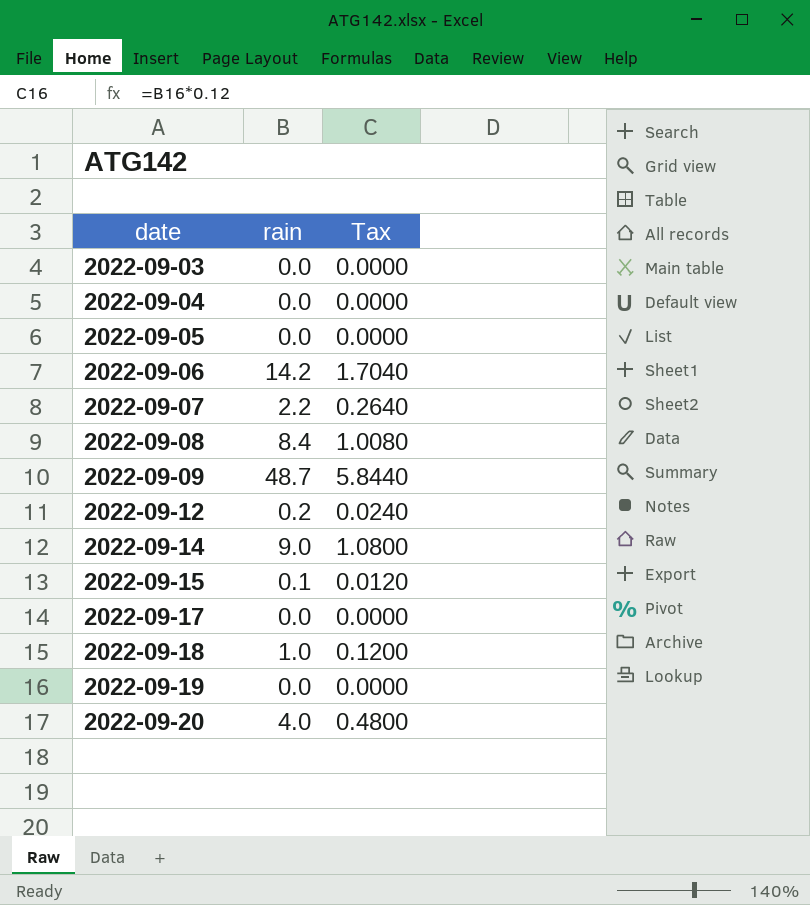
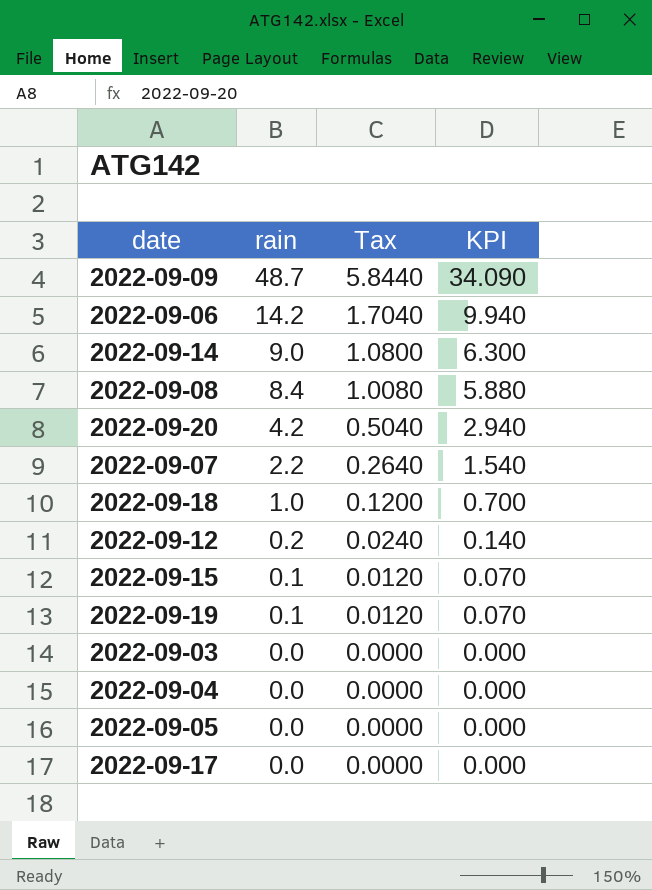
row order: date ascending -> rain descending
column KPI | formula: none -> [rain] * 0.7
2022-09-20 | rain: 4.0 -> 4.2
2022-09-20 | Tax: 0.4800 -> 0.5040
2022-09-19 | rain: 0.0 -> 0.1
2022-09-19 | Tax: 0.0000 -> 0.0120

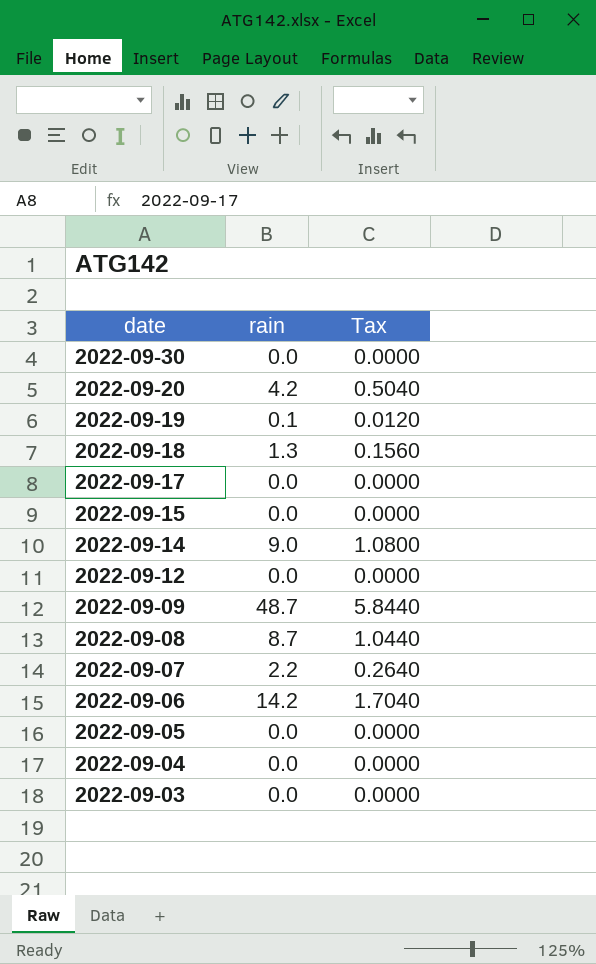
row order: rain descending -> date descending
column KPI | formula: [rain] * 0.7 -> none
row 2022-09-30: none -> 0.0 | 0.0000
2022-09-18 | rain: 1.0 -> 1.3
2022-09-18 | Tax: 0.1200 -> 0.1560
2022-09-15 | rain: 0.1 -> 0.0
2022-09-15 | Tax: 0.0120 -> 0.0000
2022-09-12 | rain: 0.2 -> 0.0
2022-09-12 | Tax: 0.0240 -> 0.0000
2022-09-08 | rain: 8.4 -> 8.7
2022-09-08 | Tax: 1.0080 -> 1.0440

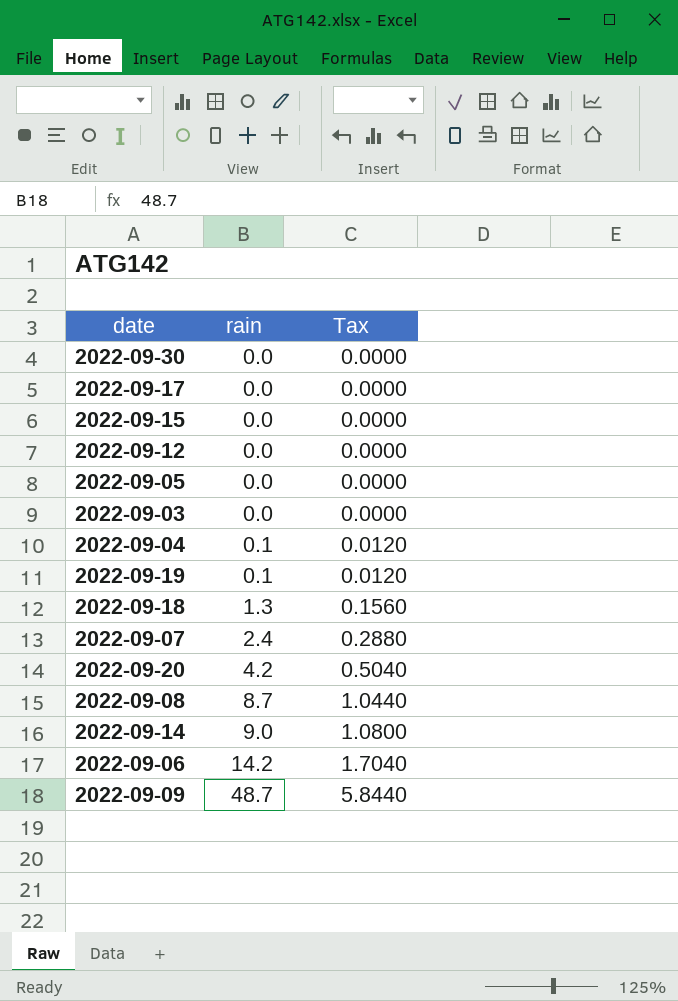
row order: date descending -> rain ascending
2022-09-04 | rain: 0.0 -> 0.1
2022-09-04 | Tax: 0.0000 -> 0.0120
2022-09-07 | rain: 2.2 -> 2.4
2022-09-07 | Tax: 0.2640 -> 0.2880

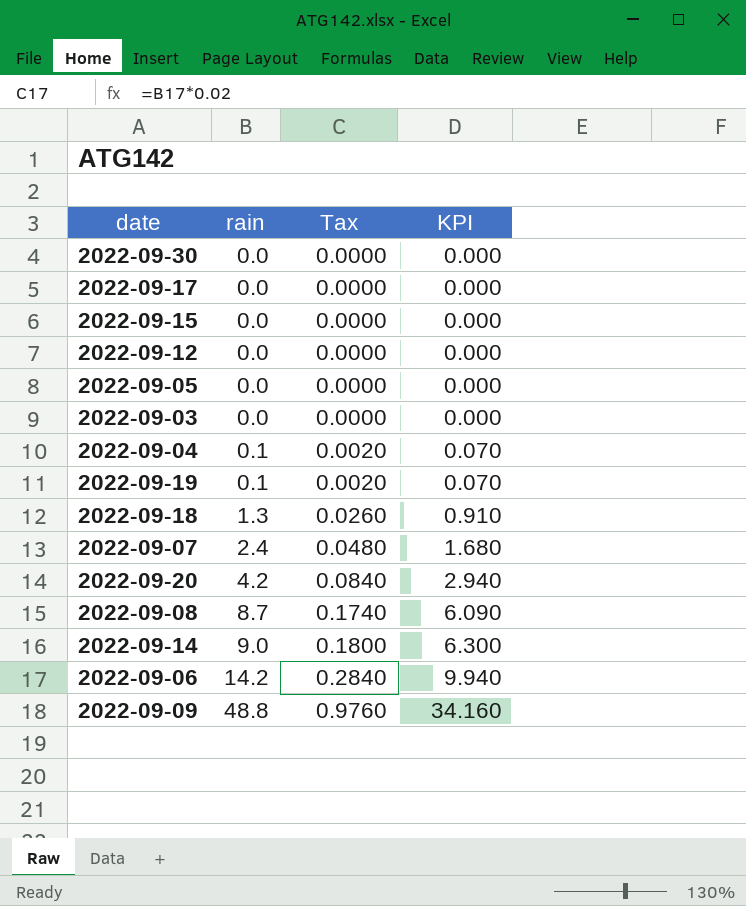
column Tax | formula: [rain] * 0.12 -> [rain] * 0.02
column KPI | formula: none -> [rain] * 0.7
2022-09-09 | rain: 48.7 -> 48.8

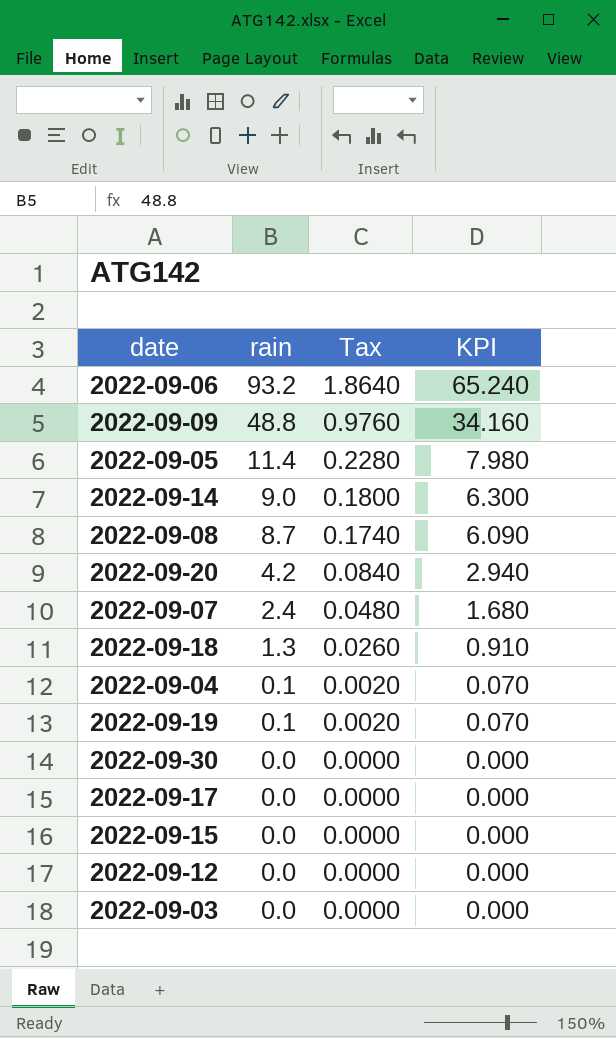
row order: rain ascending -> rain descending
2022-09-06 | rain: 14.2 -> 93.2
2022-09-06 | Tax: 0.2840 -> 1.8640
2022-09-06 | KPI: 9.940 -> 65.240
2022-09-05 | rain: 0.0 -> 11.4
2022-09-05 | Tax: 0.0000 -> 0.2280
2022-09-05 | KPI: 0.000 -> 7.980

